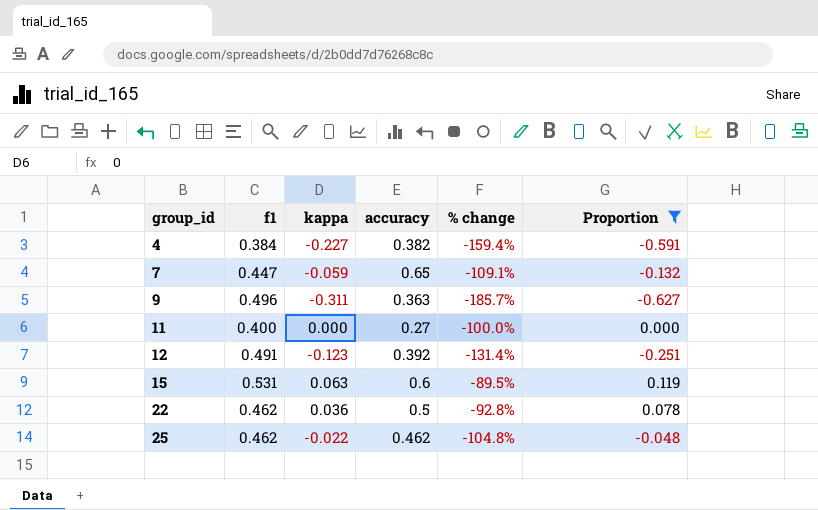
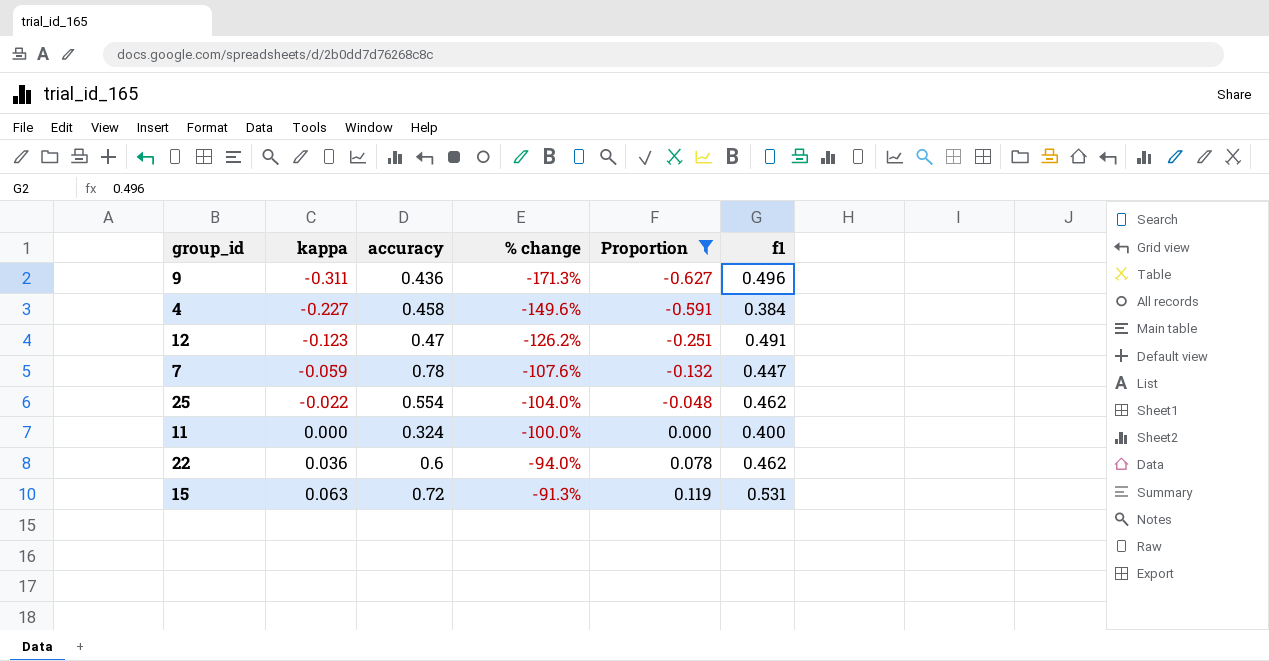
row order: group_id ascending -> kappa ascending
column f1 | position: 2 -> 6
9 | accuracy: 0.363 -> 0.436
9 | % change: -185.7% -> -171.3%
4 | accuracy: 0.382 -> 0.458
4 | % change: -159.4% -> -149.6%
12 | accuracy: 0.392 -> 0.47
12 | % change: -131.4% -> -126.2%
7 | accuracy: 0.65 -> 0.78
7 | % change: -109.1% -> -107.6%
25 | accuracy: 0.462 -> 0.554
25 | % change: -104.8% -> -104.0%
11 | accuracy: 0.27 -> 0.324
22 | accuracy: 0.5 -> 0.6
22 | % change: -92.8% -> -94.0%
15 | accuracy: 0.6 -> 0.72
15 | % change: -89.5% -> -91.3%

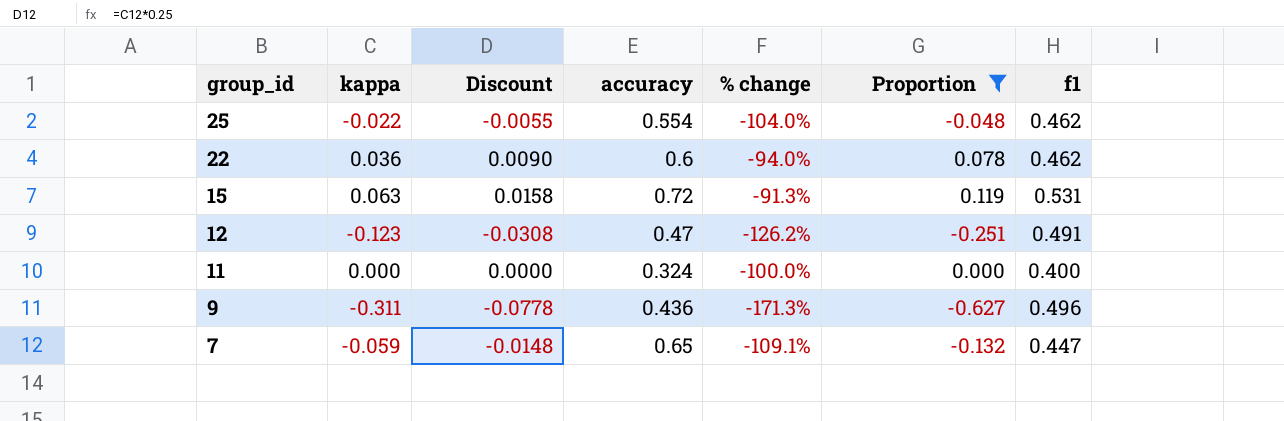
row order: kappa ascending -> group_id descending
column Discount | formula: none -> [kappa] * 0.25
row 4: -0.227 | 0.458 | -149.6% | -0.591 | 0.384 -> none
7 | accuracy: 0.78 -> 0.65
7 | % change: -107.6% -> -109.1%

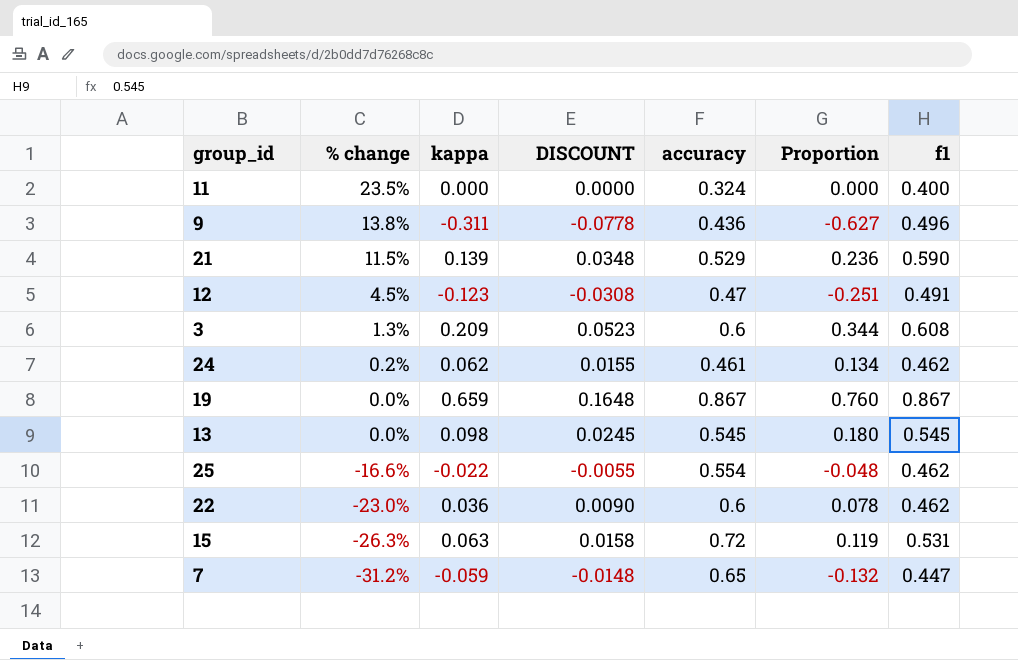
filter: Proportion <= 0.119 -> none
row order: group_id descending -> % change descending
column % change | formula: ([kappa] - [accuracy]) / [accuracy] -> ([f1] - [accuracy]) / [accuracy]
column % change | position: 5 -> 2
column name: Discount -> DISCOUNT

